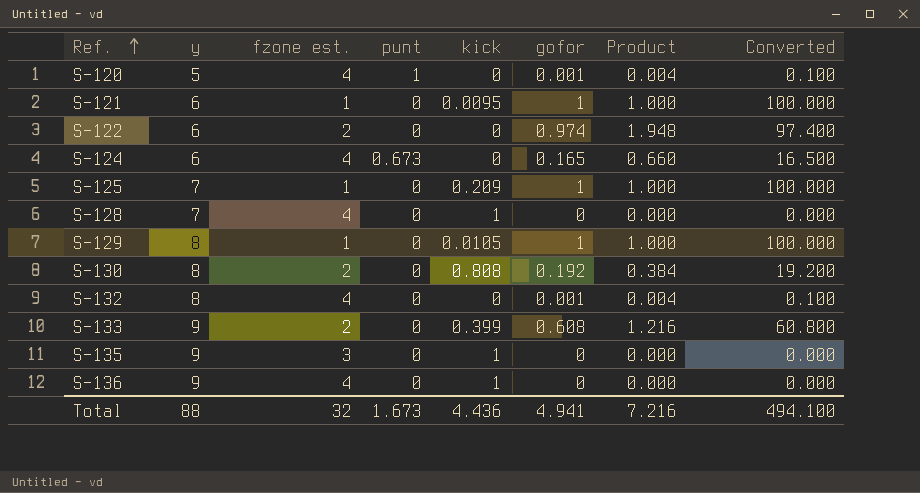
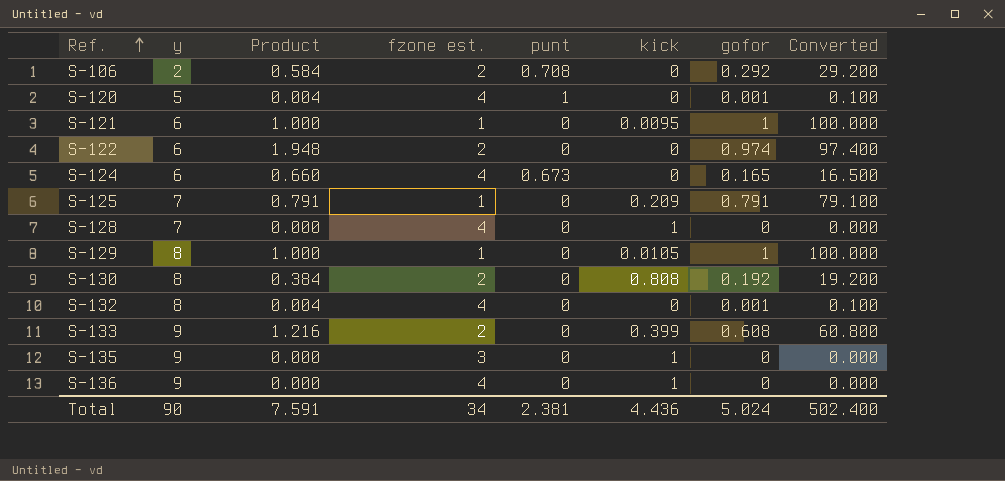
column Product | position: 7 -> 3
row S-106: none -> 2 | 0.584 | 2 | 0.708 | 0 | 0.292 | 29.200
S-125 | Product: 1.000 -> 0.791
S-125 | gofor: 1 -> 0.791
S-125 | Converted: 100.000 -> 79.100
Total | y: 88 -> 90
Total | Product: 7.216 -> 7.591
Total | fzone est.: 32 -> 34
Total | punt: 1.673 -> 2.381
Total | gofor: 4.941 -> 5.024
Total | Converted: 494.100 -> 502.400

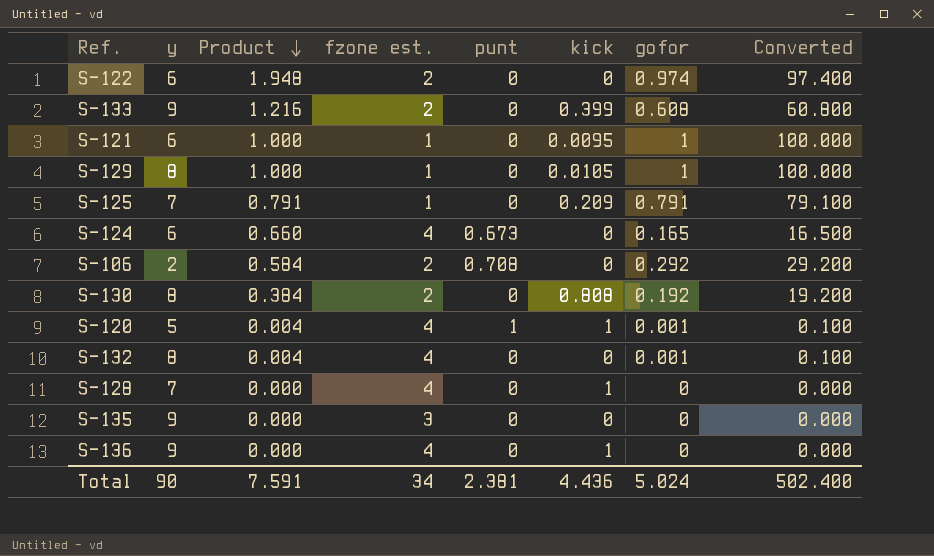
row order: Ref. ascending -> Product descending
S-120 | kick: 0 -> 1
S-135 | kick: 1 -> 0

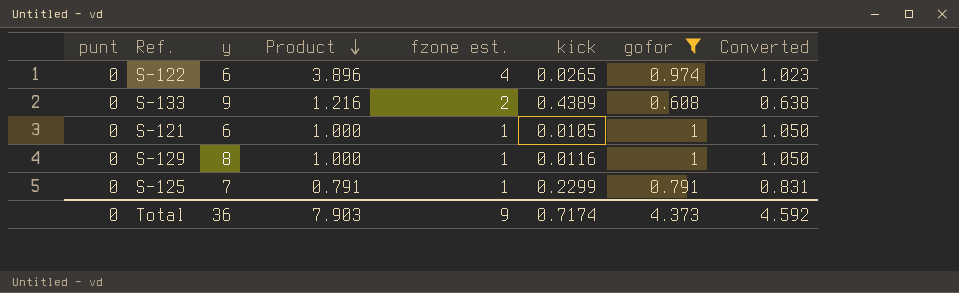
filter: none -> gofor >= 0.608
column punt | position: 5 -> 1
column Converted | formula: [gofor] * 100 -> [gofor] * 1.05
S-122 | Product: 1.948 -> 3.896
S-122 | fzone est.: 2 -> 4
S-122 | kick: 0 -> 0.0265
S-133 | kick: 0.399 -> 0.4389
S-121 | kick: 0.0095 -> 0.0105
S-129 | kick: 0.0105 -> 0.0116
S-125 | kick: 0.209 -> 0.2299
Total | punt: 2.381 -> 0
Total | y: 90 -> 36
Total | Product: 7.591 -> 7.903
Total | fzone est.: 34 -> 9
Total | kick: 4.436 -> 0.7174
Total | gofor: 5.024 -> 4.373
Total | Converted: 502.400 -> 4.592

